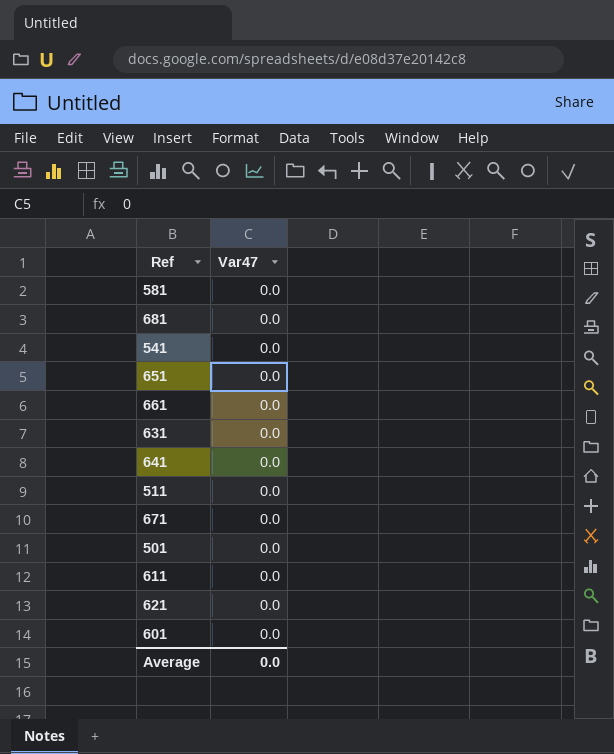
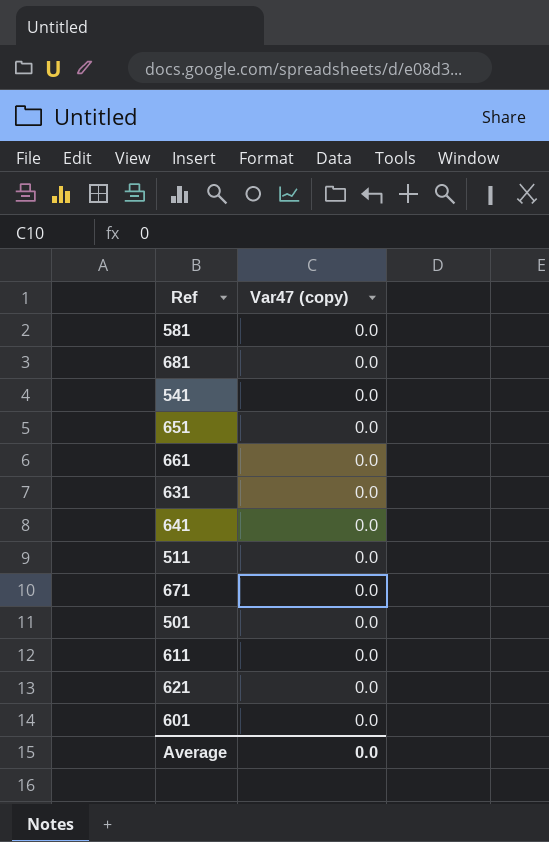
column name: Var47 -> Var47 (copy)

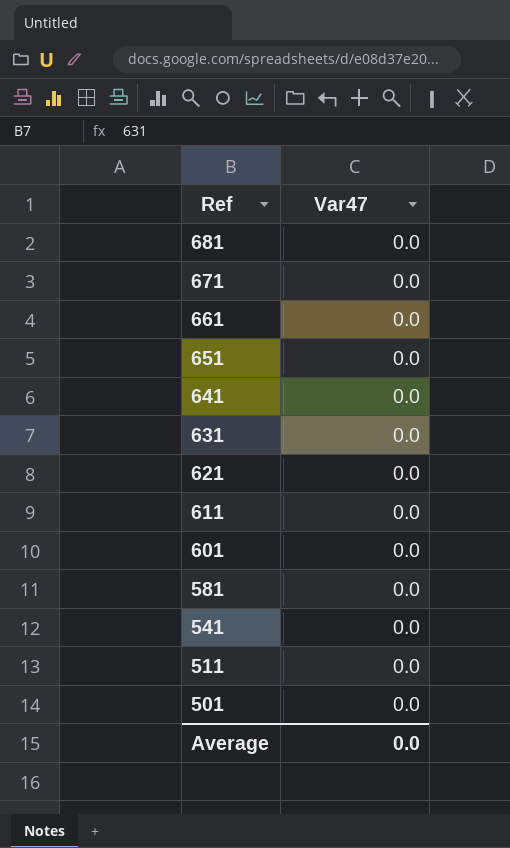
row order: none -> Ref descending
column name: Var47 (copy) -> Var47

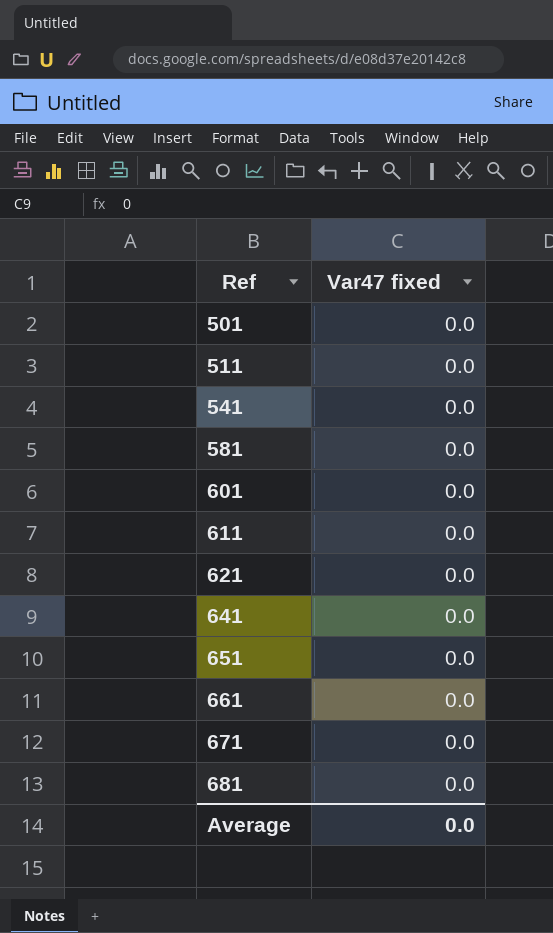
row order: Ref descending -> Ref ascending
column name: Var47 -> Var47 fixed
row 631: 0.0 -> none

